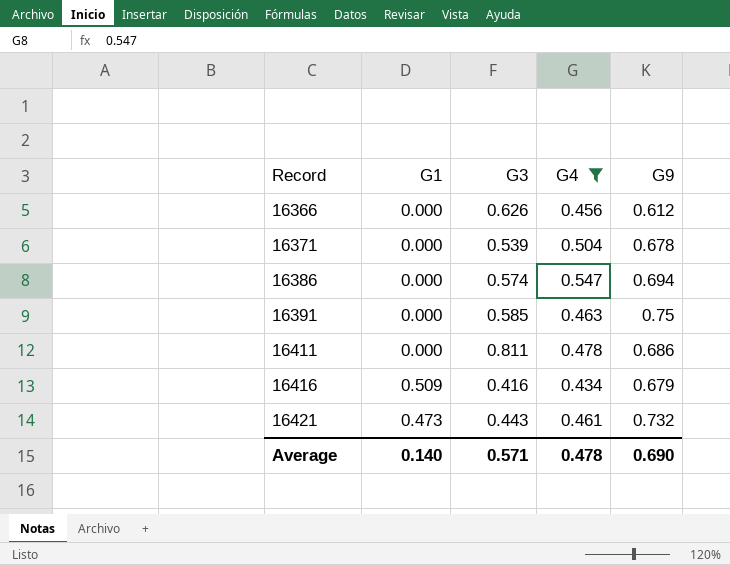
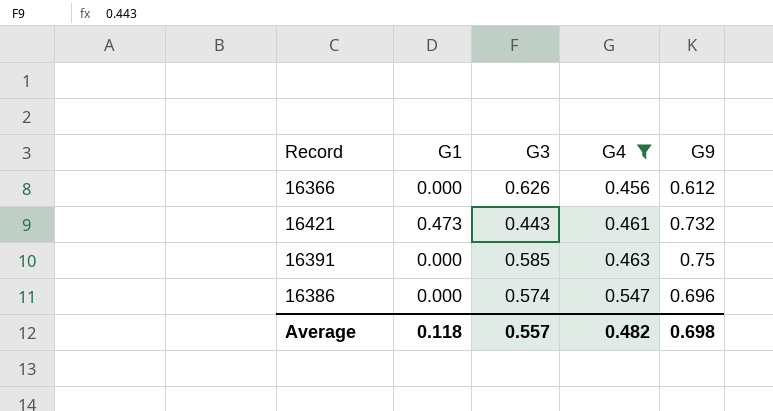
row order: Record ascending -> G4 ascending
row 16371: 0.000 | 0.539 | 0.504 | 0.678 -> none
row 16411: 0.000 | 0.811 | 0.478 | 0.686 -> none
row 16416: 0.509 | 0.416 | 0.434 | 0.679 -> none
16386 | G9: 0.694 -> 0.696
Average | G1: 0.140 -> 0.118
Average | G3: 0.571 -> 0.557
Average | G4: 0.478 -> 0.482
Average | G9: 0.690 -> 0.698

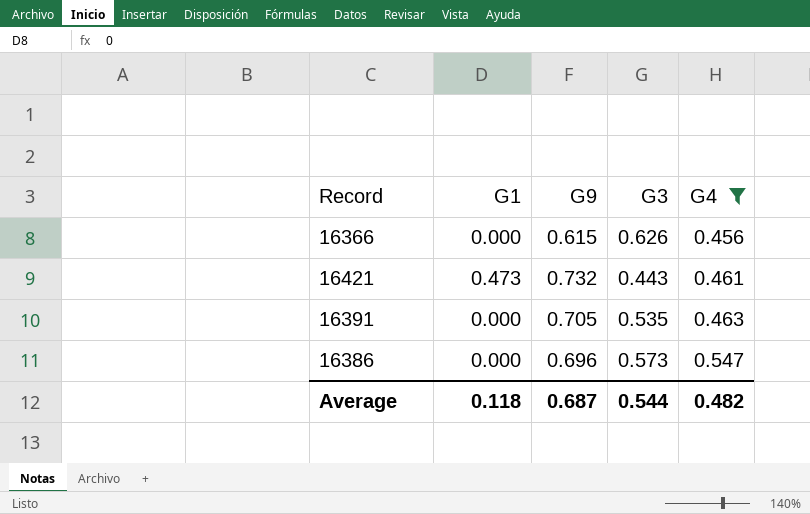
column G9 | position: 5 -> 3
16366 | G9: 0.612 -> 0.615
16391 | G9: 0.75 -> 0.705
16391 | G3: 0.585 -> 0.535
16386 | G3: 0.574 -> 0.573
Average | G9: 0.698 -> 0.687
Average | G3: 0.557 -> 0.544

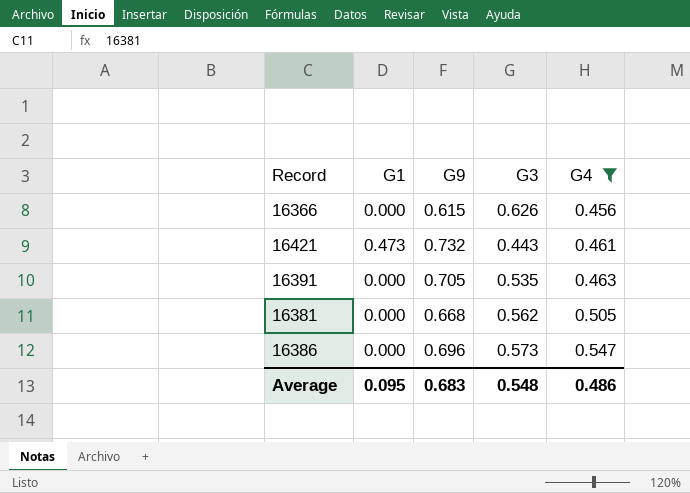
row 16381: none -> 0.000 | 0.668 | 0.562 | 0.505
Average | G1: 0.118 -> 0.095
Average | G9: 0.687 -> 0.683
Average | G3: 0.544 -> 0.548
Average | G4: 0.482 -> 0.486

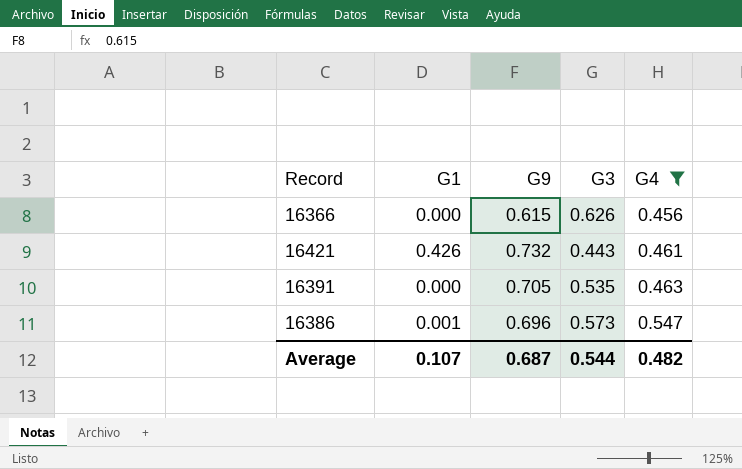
row 16381: 0.000 | 0.668 | 0.562 | 0.505 -> none
16421 | G1: 0.473 -> 0.426
16386 | G1: 0.000 -> 0.001
Average | G1: 0.095 -> 0.107
Average | G9: 0.683 -> 0.687
Average | G3: 0.548 -> 0.544
Average | G4: 0.486 -> 0.482

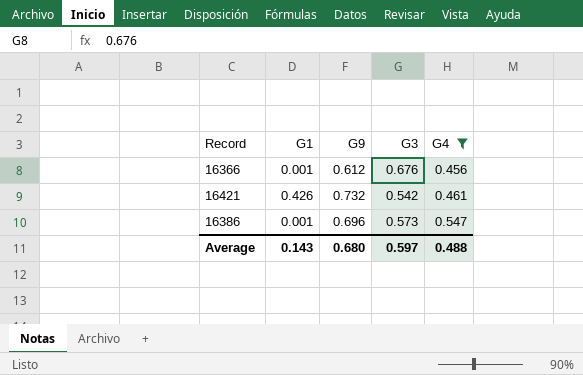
row 16391: 0.000 | 0.705 | 0.535 | 0.463 -> none
16366 | G1: 0.000 -> 0.001
16366 | G9: 0.615 -> 0.612
16366 | G3: 0.626 -> 0.676
16421 | G3: 0.443 -> 0.542
Average | G1: 0.107 -> 0.143
Average | G9: 0.687 -> 0.680
Average | G3: 0.544 -> 0.597
Average | G4: 0.482 -> 0.488

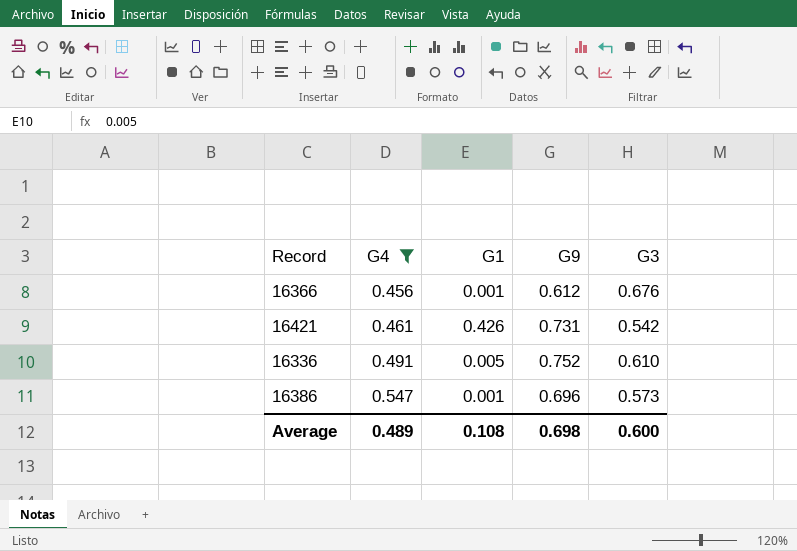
column G4 | position: 5 -> 2
16421 | G9: 0.732 -> 0.731
row 16336: none -> 0.491 | 0.005 | 0.752 | 0.610
Average | G4: 0.488 -> 0.489
Average | G1: 0.143 -> 0.108
Average | G9: 0.680 -> 0.698
Average | G3: 0.597 -> 0.600

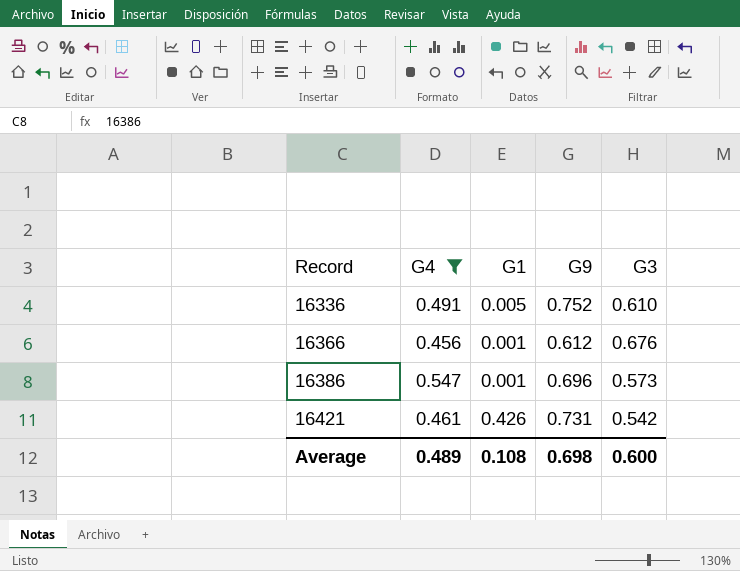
row order: G4 ascending -> Record ascending

